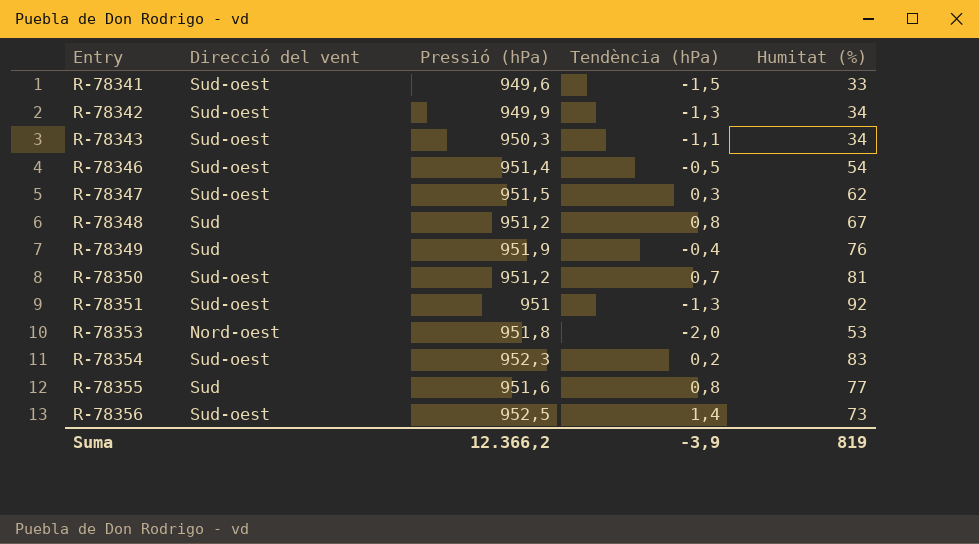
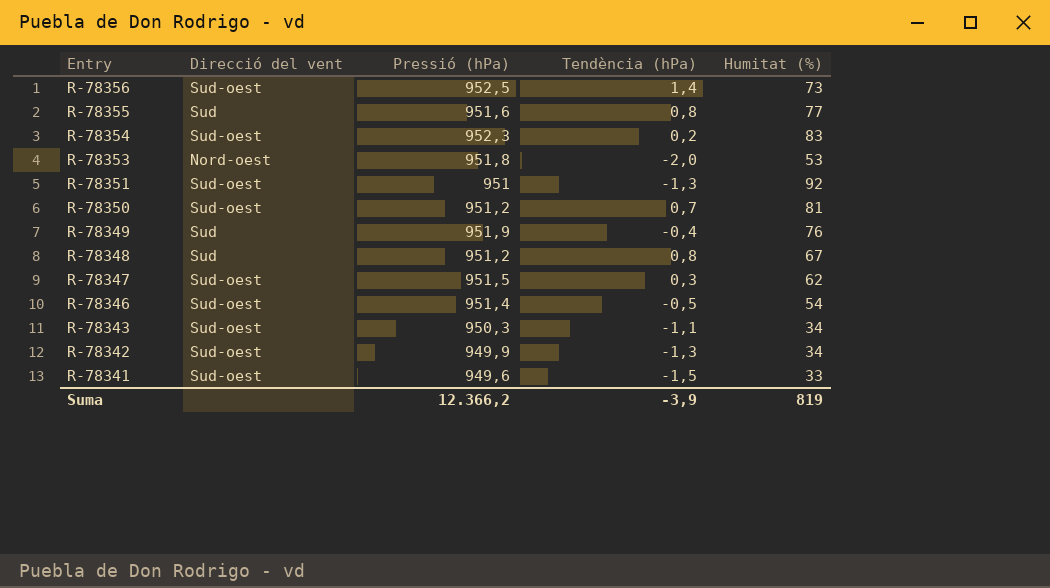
row order: Entry ascending -> Entry descending

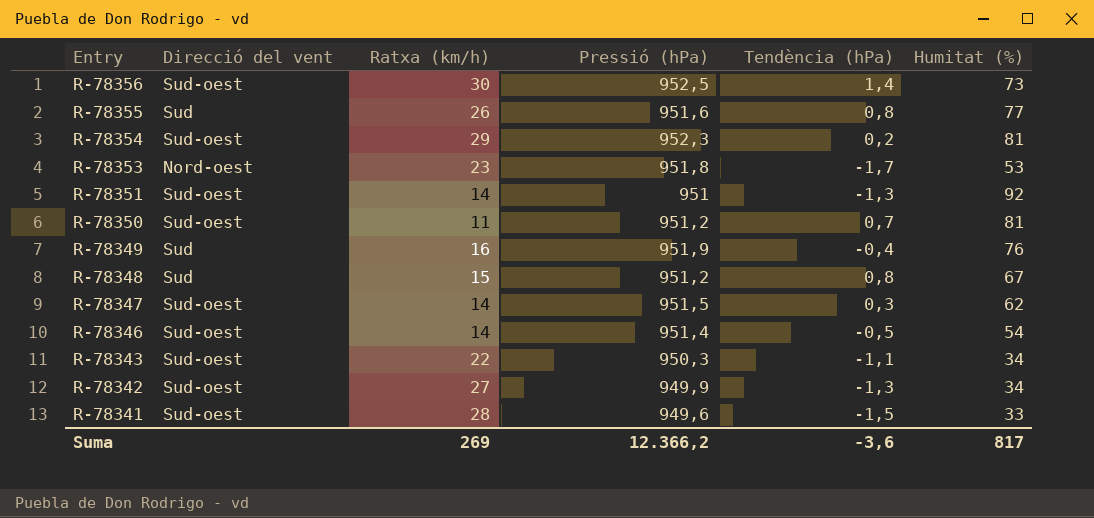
column Ratxa (km/h) | position: none -> 3
R-78354 | Humitat (%): 83 -> 81
R-78353 | Tendència (hPa): -2,0 -> -1,7
Suma | Tendència (hPa): -3,9 -> -3,6
Suma | Humitat (%): 819 -> 817

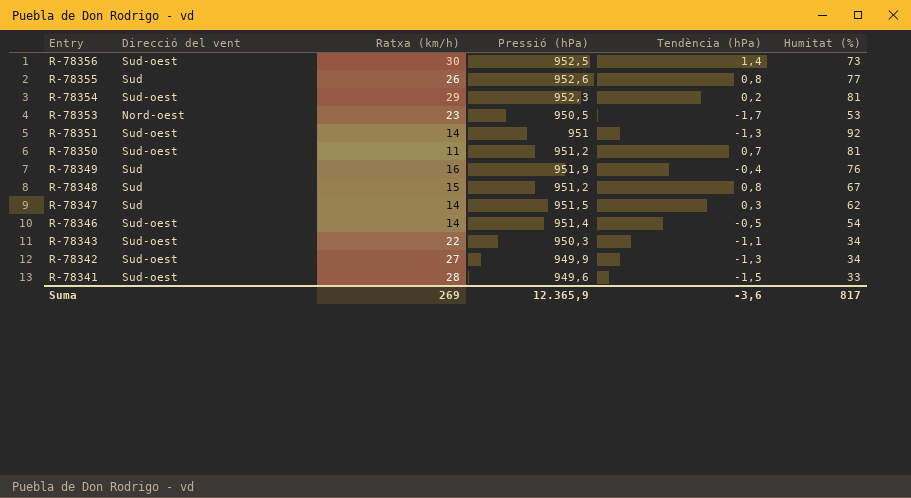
R-78355 | Pressió (hPa): 951,6 -> 952,6
R-78353 | Pressió (hPa): 951,8 -> 950,5
R-78347 | Direcció del vent: Sud-oest -> Sud
Suma | Pressió (hPa): 12.366,2 -> 12.365,9

